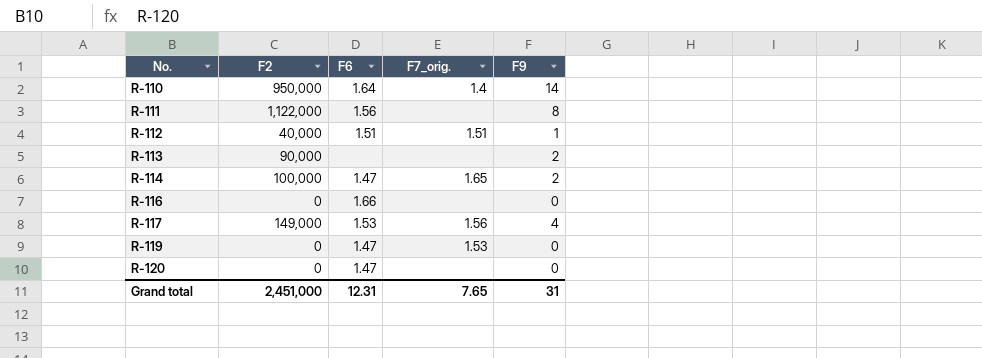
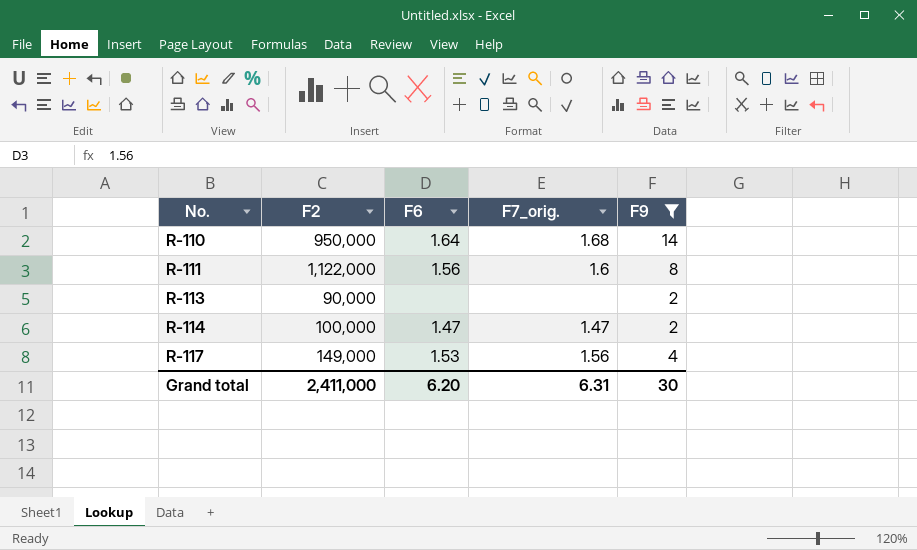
filter: none -> F9 >= 2
R-110 | F7_orig.: 1.4 -> 1.68
R-111 | F7_orig.: none -> 1.6
R-114 | F7_orig.: 1.65 -> 1.47
Grand total | F2: 2,451,000 -> 2,411,000
Grand total | F6: 12.31 -> 6.20
Grand total | F7_orig.: 7.65 -> 6.31
Grand total | F9: 31 -> 30

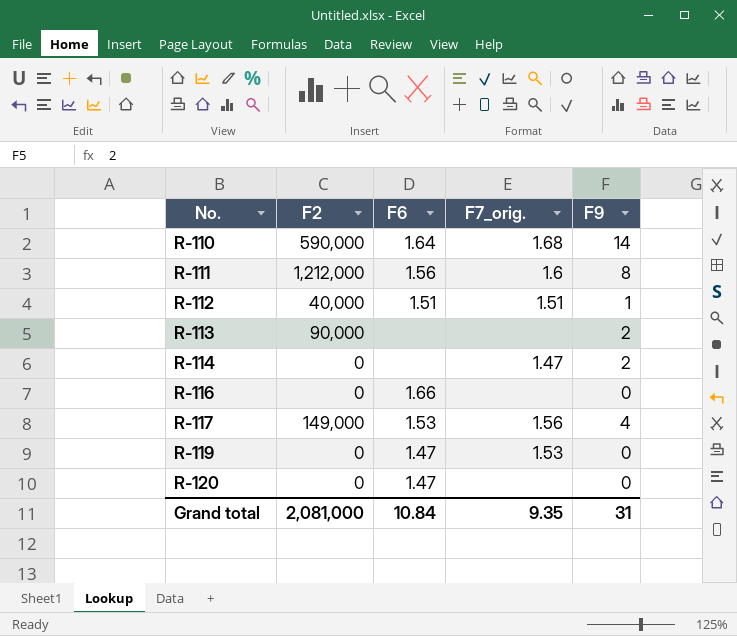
filter: F9 >= 2 -> none
R-110 | F2: 950,000 -> 590,000
R-111 | F2: 1,122,000 -> 1,212,000
R-114 | F2: 100,000 -> 0
R-114 | F6: 1.47 -> none
Grand total | F2: 2,411,000 -> 2,081,000
Grand total | F6: 6.20 -> 10.84
Grand total | F7_orig.: 6.31 -> 9.35
Grand total | F9: 30 -> 31

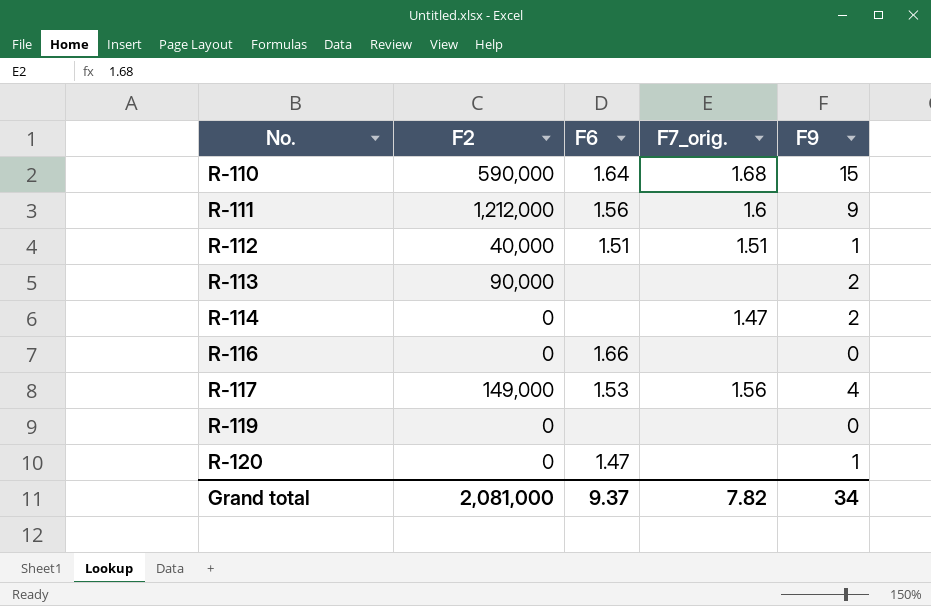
R-110 | F9: 14 -> 15
R-111 | F9: 8 -> 9
R-119 | F6: 1.47 -> none
R-119 | F7_orig.: 1.53 -> none
R-120 | F9: 0 -> 1
Grand total | F6: 10.84 -> 9.37
Grand total | F7_orig.: 9.35 -> 7.82
Grand total | F9: 31 -> 34

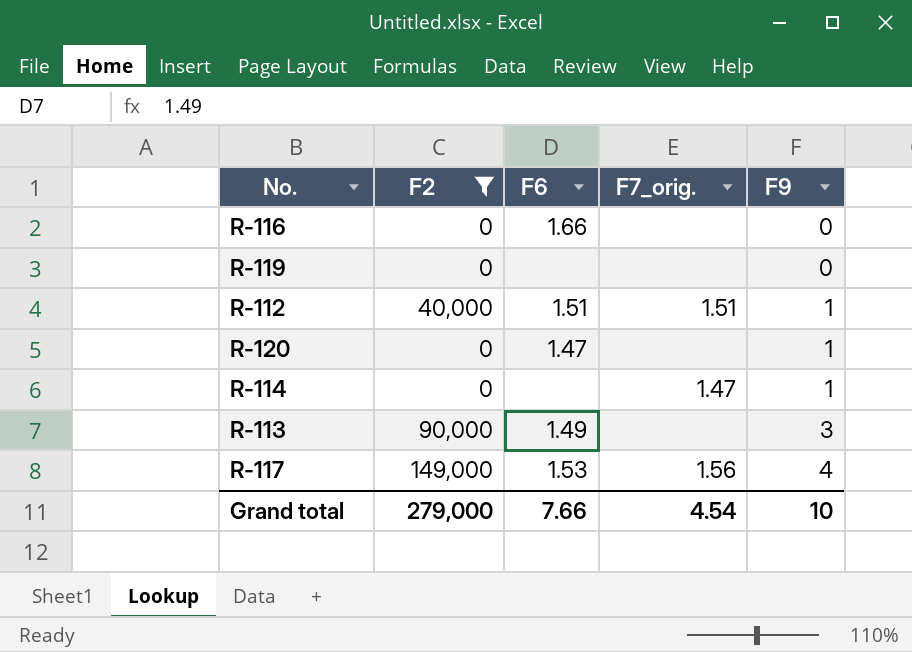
filter: none -> F2 <= 149,000
row order: No. ascending -> F9 ascending
R-114 | F9: 2 -> 1
R-113 | F6: none -> 1.49
R-113 | F9: 2 -> 3
Grand total | F2: 2,081,000 -> 279,000
Grand total | F6: 9.37 -> 7.66
Grand total | F7_orig.: 7.82 -> 4.54
Grand total | F9: 34 -> 10

